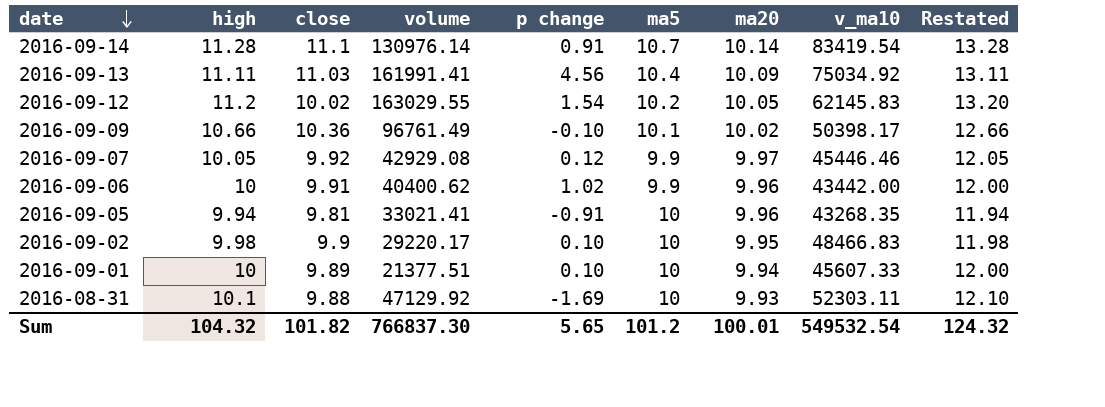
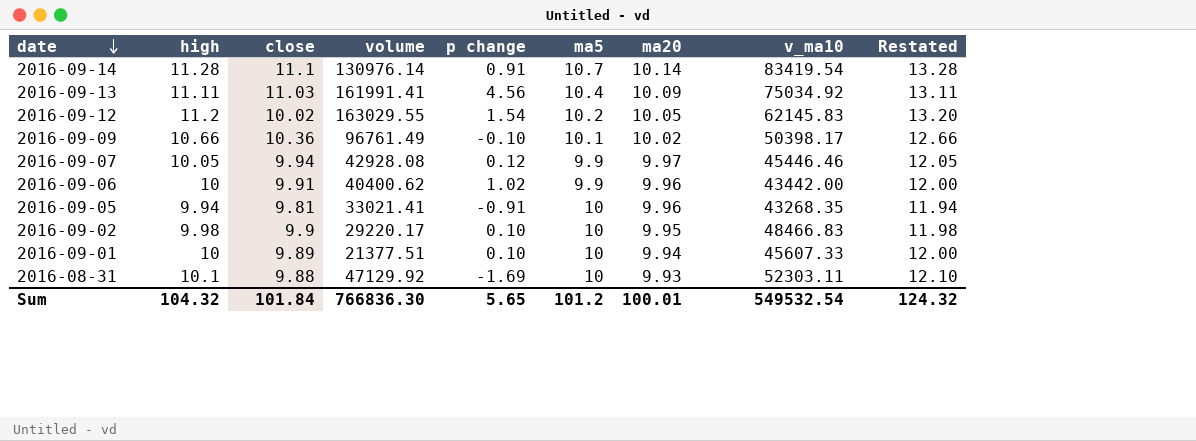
2016-09-07 | close: 9.92 -> 9.94
2016-09-07 | volume: 42929.08 -> 42928.08
Sum | close: 101.82 -> 101.84
Sum | volume: 766837.30 -> 766836.30

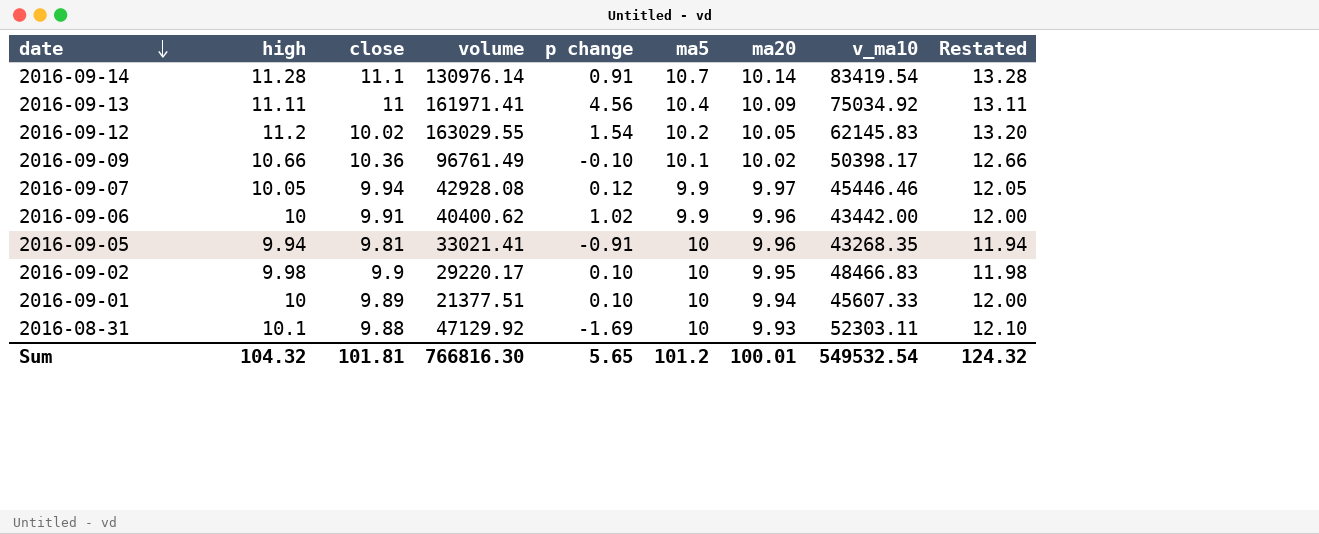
2016-09-13 | close: 11.03 -> 11
2016-09-13 | volume: 161991.41 -> 161971.41
Sum | close: 101.84 -> 101.81
Sum | volume: 766836.30 -> 766816.30

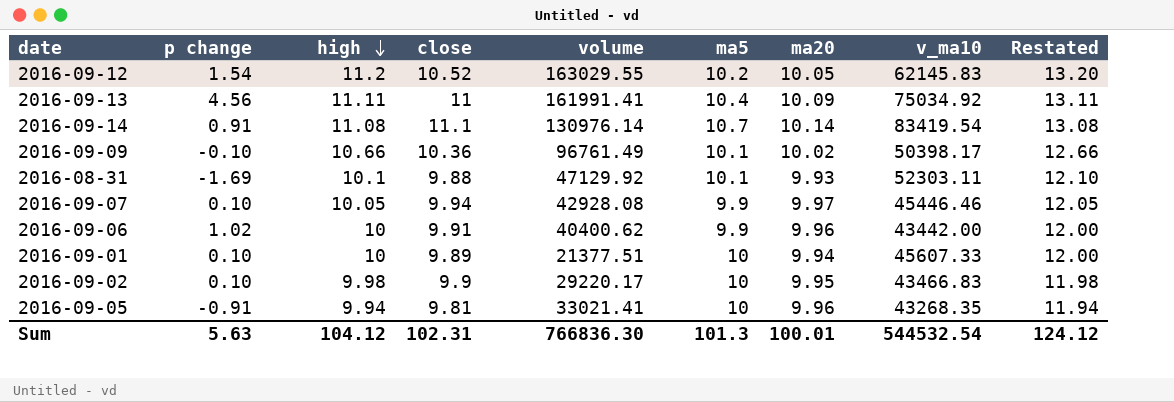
row order: date descending -> high descending
column p change | position: 5 -> 2
2016-09-12 | close: 10.02 -> 10.52
2016-09-13 | volume: 161971.41 -> 161991.41
2016-09-14 | high: 11.28 -> 11.08
2016-09-14 | Restated: 13.28 -> 13.08
2016-08-31 | ma5: 10 -> 10.1
2016-09-07 | p change: 0.12 -> 0.10
2016-09-02 | v_ma10: 48466.83 -> 43466.83
Sum | p change: 5.65 -> 5.63
Sum | high: 104.32 -> 104.12
Sum | close: 101.81 -> 102.31
Sum | volume: 766816.30 -> 766836.30
Sum | ma5: 101.2 -> 101.3
Sum | v_ma10: 549532.54 -> 544532.54
Sum | Restated: 124.32 -> 124.12

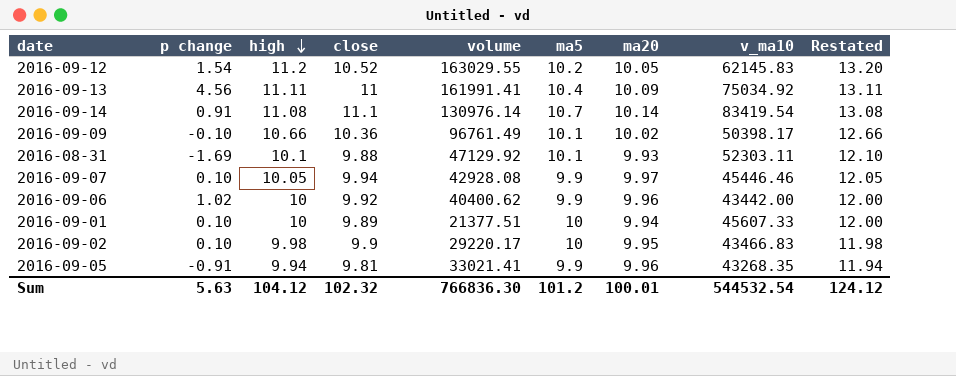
2016-09-06 | close: 9.91 -> 9.92
2016-09-05 | ma5: 10 -> 9.9
Sum | close: 102.31 -> 102.32
Sum | ma5: 101.3 -> 101.2

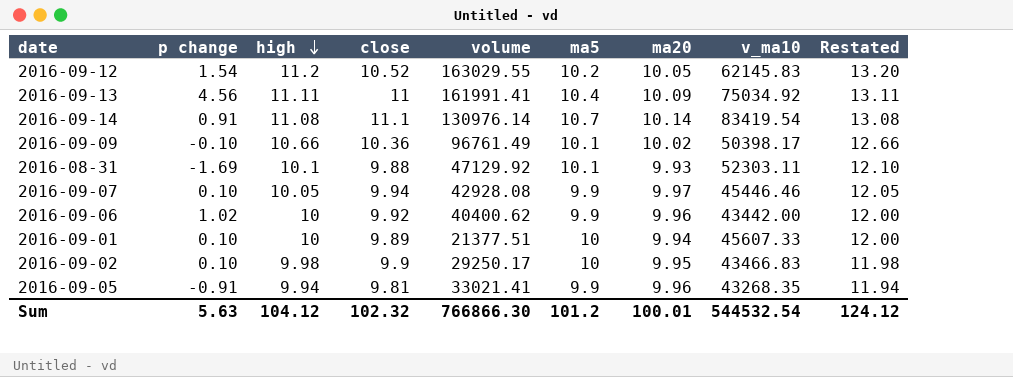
2016-09-02 | volume: 29220.17 -> 29250.17
Sum | volume: 766836.30 -> 766866.30

